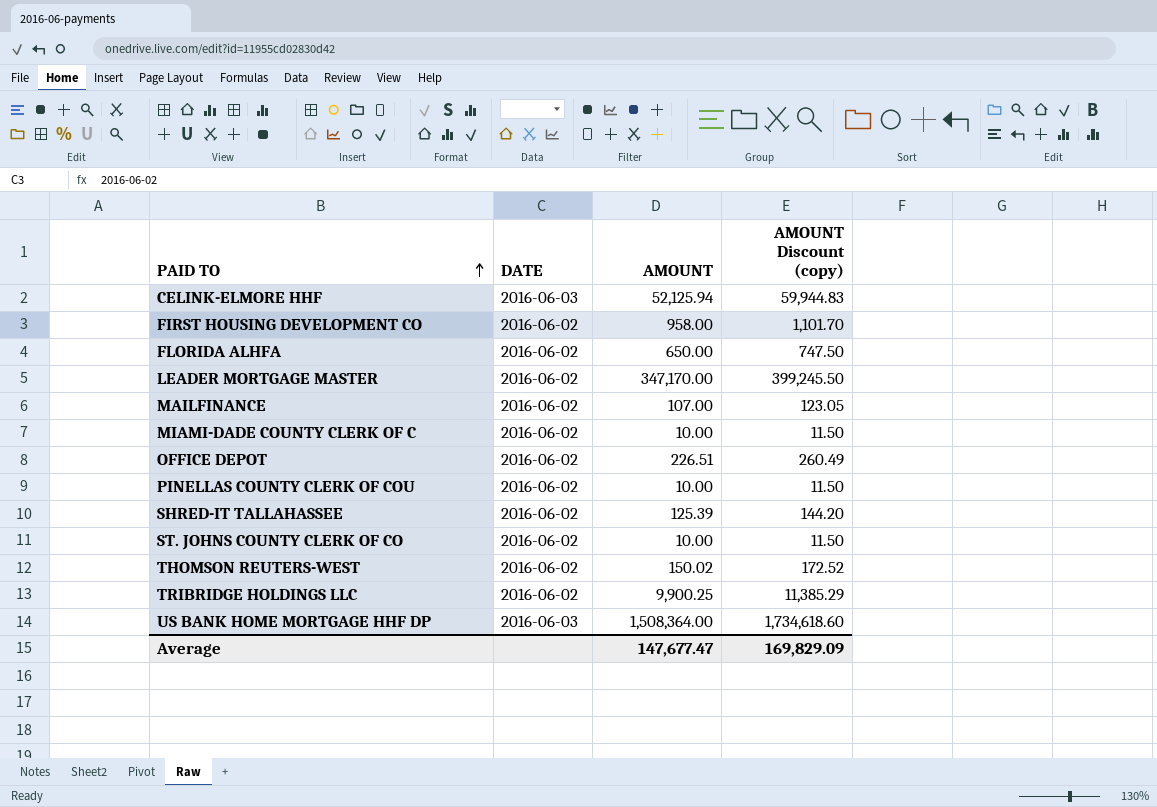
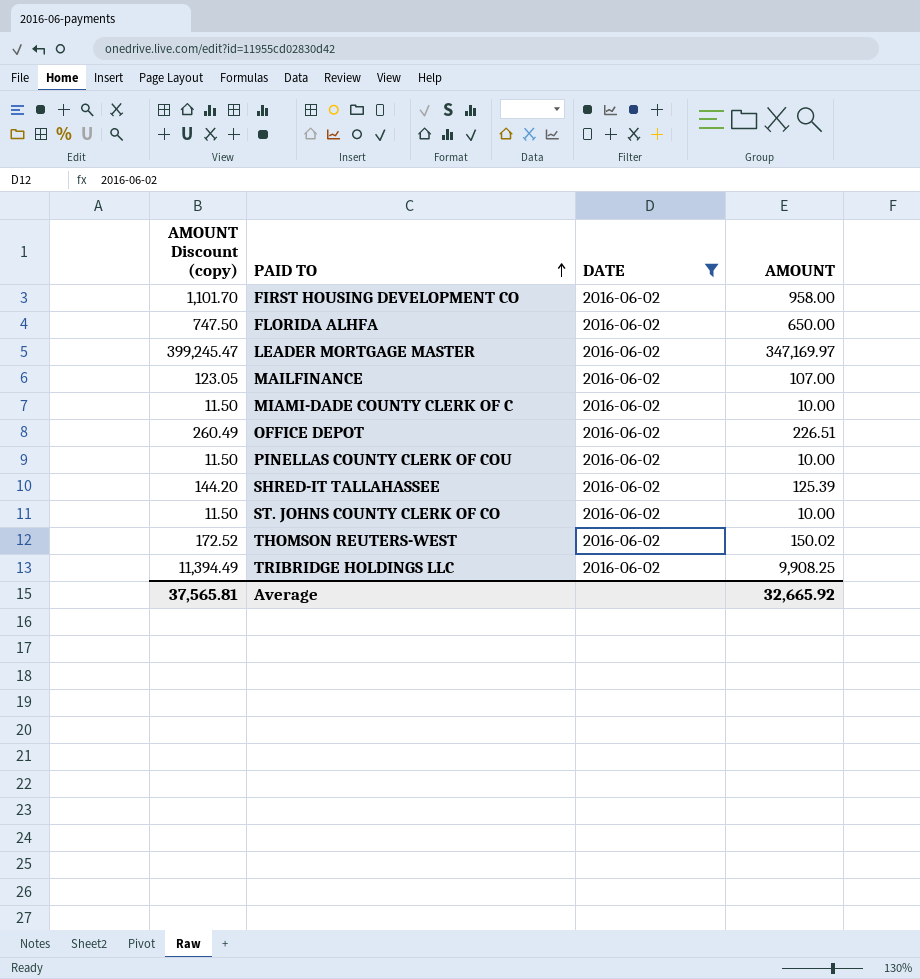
filter: none -> DATE = 2016-06-02
column AMOUNT Discount (copy) | position: 4 -> 1
LEADER MORTGAGE MASTER | AMOUNT Discount (copy): 399,245.50 -> 399,245.47
LEADER MORTGAGE MASTER | AMOUNT: 347,170.00 -> 347,169.97
TRIBRIDGE HOLDINGS LLC | AMOUNT Discount (copy): 11,385.29 -> 11,394.49
TRIBRIDGE HOLDINGS LLC | AMOUNT: 9,900.25 -> 9,908.25
Average | AMOUNT Discount (copy): 169,829.09 -> 37,565.81
Average | AMOUNT: 147,677.47 -> 32,665.92

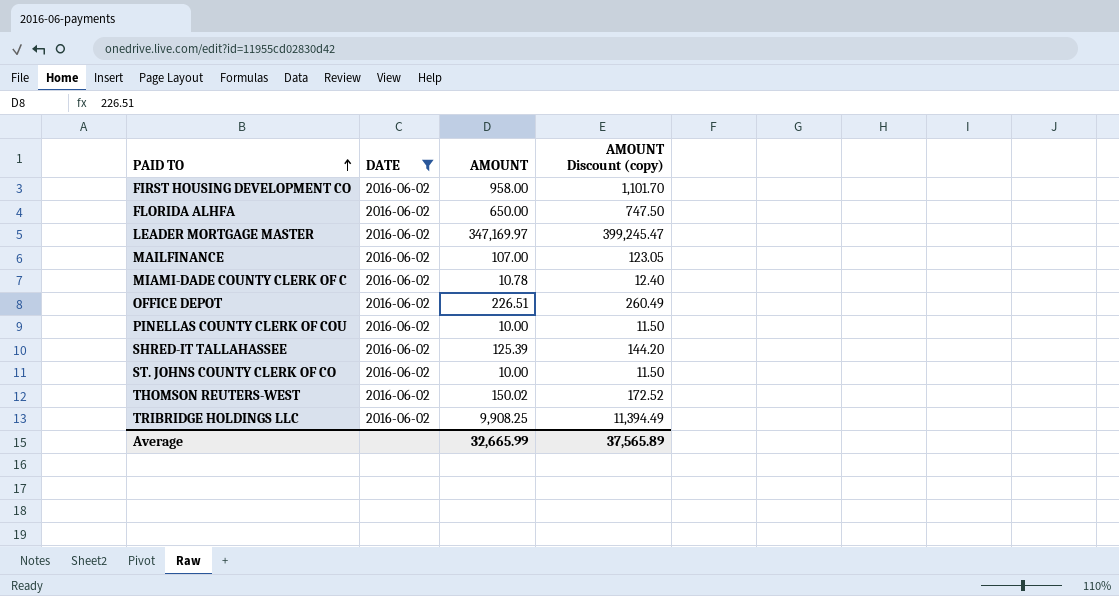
column AMOUNT Discount (copy) | position: 1 -> 4
MIAMI-DADE COUNTY CLERK OF C | AMOUNT: 10.00 -> 10.78
MIAMI-DADE COUNTY CLERK OF C | AMOUNT Discount (copy): 11.50 -> 12.40
Average | AMOUNT: 32,665.92 -> 32,665.99
Average | AMOUNT Discount (copy): 37,565.81 -> 37,565.89

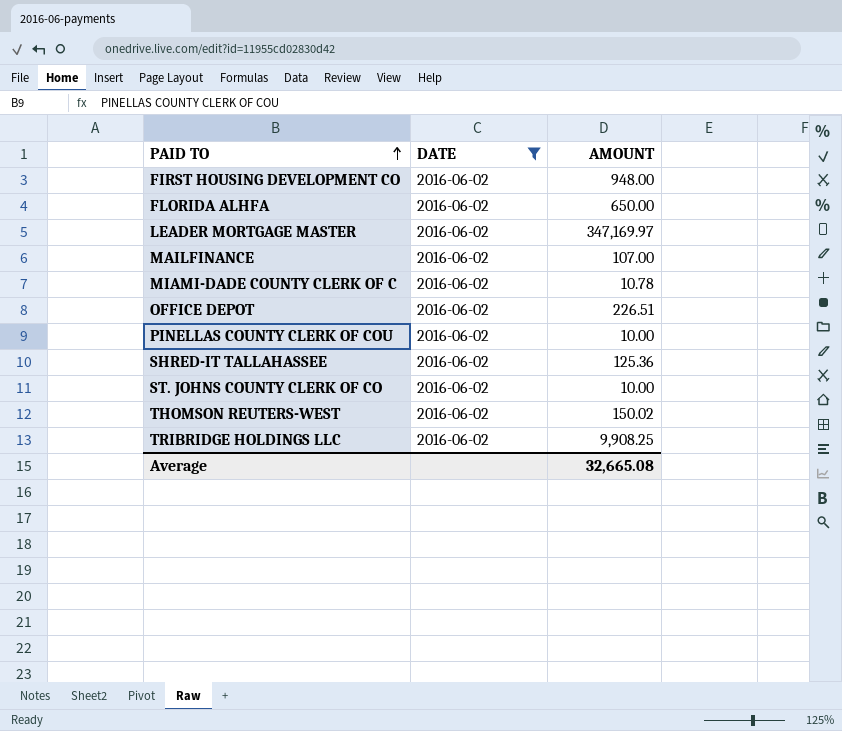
column AMOUNT Discount (copy) | formula: [AMOUNT] * 1.15 -> none
FIRST HOUSING DEVELOPMENT CO | AMOUNT: 958.00 -> 948.00
SHRED-IT TALLAHASSEE | AMOUNT: 125.39 -> 125.36
Average | AMOUNT: 32,665.99 -> 32,665.08

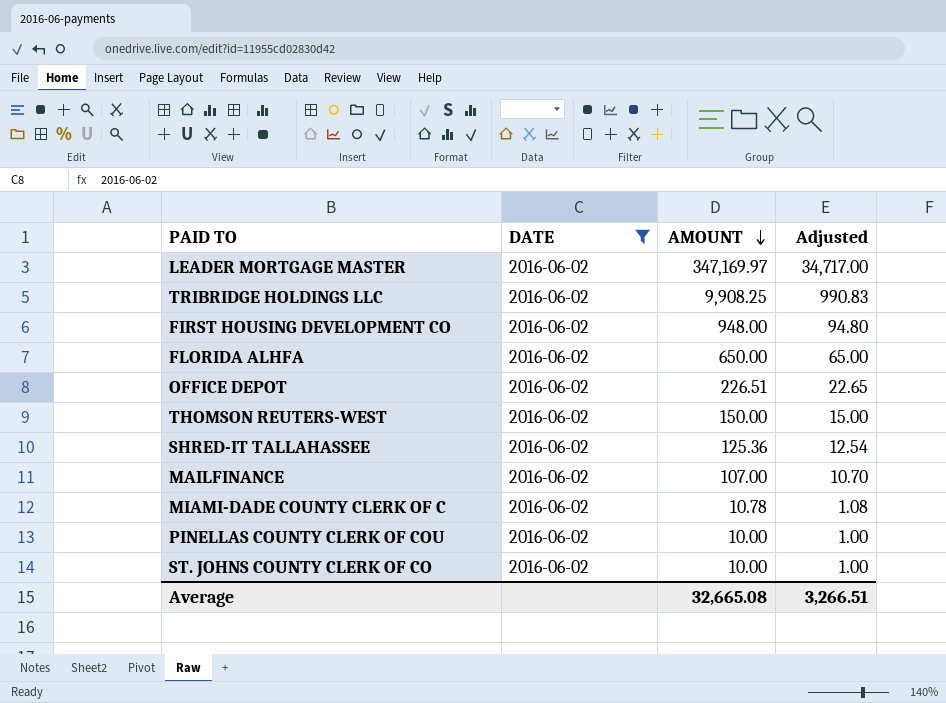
row order: PAID TO ascending -> AMOUNT descending
column Adjusted | formula: none -> [AMOUNT] * 0.1
THOMSON REUTERS-WEST | AMOUNT: 150.02 -> 150.00

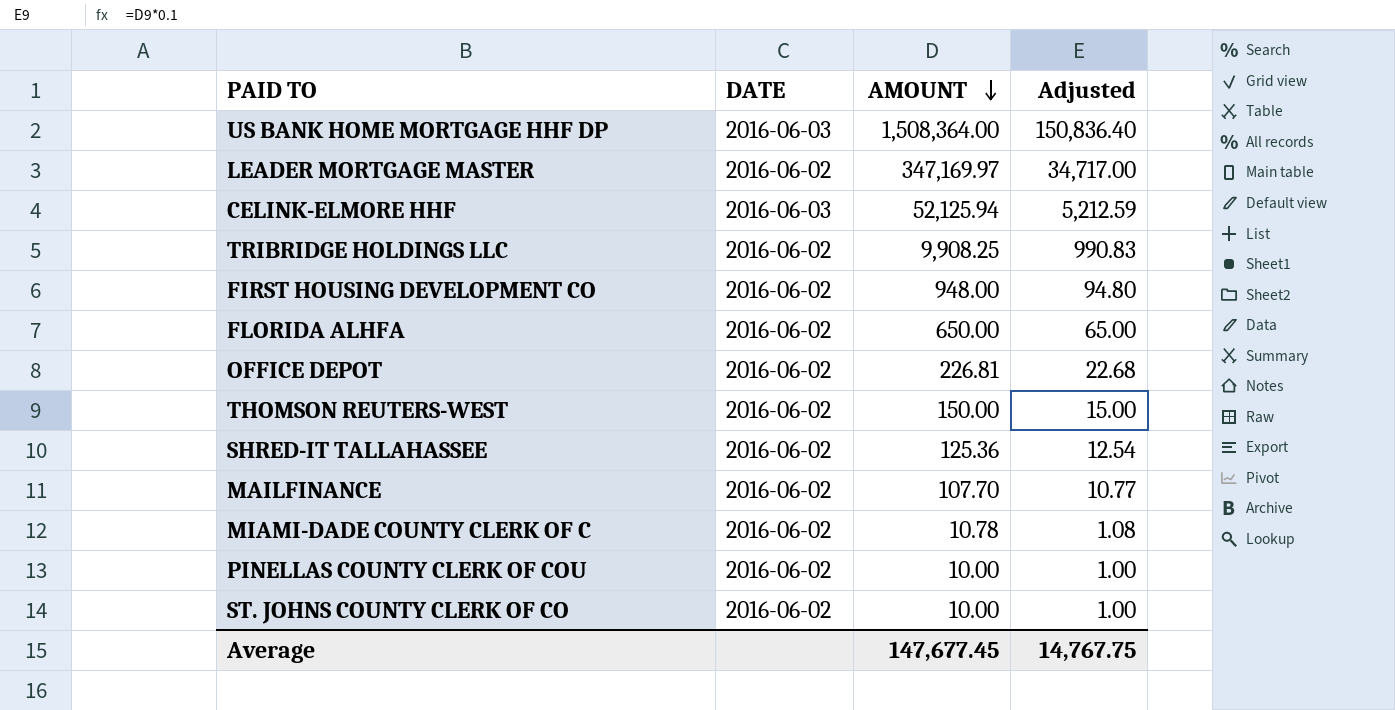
filter: DATE = 2016-06-02 -> none
OFFICE DEPOT | AMOUNT: 226.51 -> 226.81
OFFICE DEPOT | Adjusted: 22.65 -> 22.68
MAILFINANCE | AMOUNT: 107.00 -> 107.70
MAILFINANCE | Adjusted: 10.70 -> 10.77
Average | AMOUNT: 32,665.08 -> 147,677.45
Average | Adjusted: 3,266.51 -> 14,767.75

